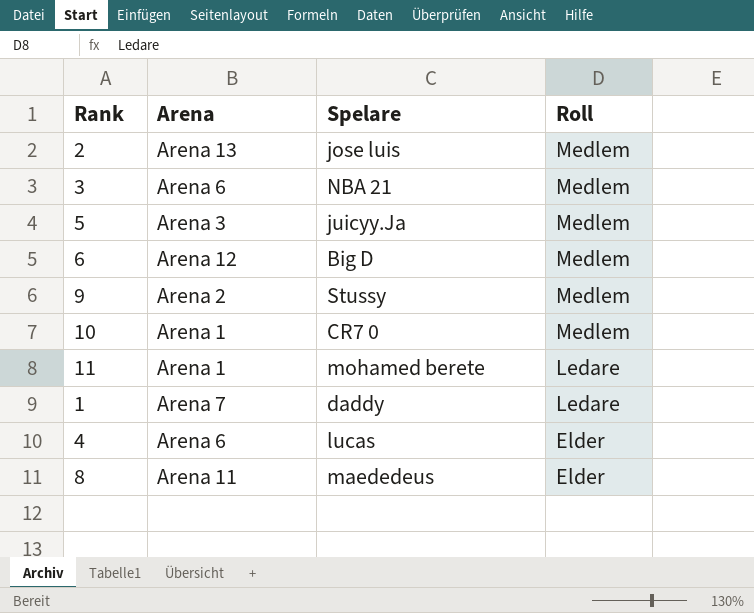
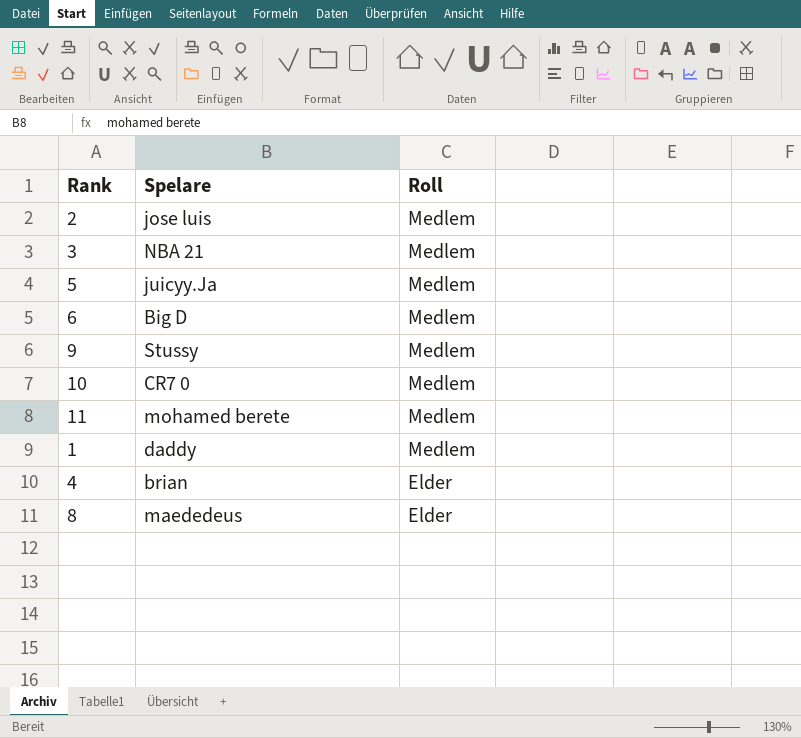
column Arena | position: 2 -> none
11 | Roll: Ledare -> Medlem
1 | Roll: Ledare -> Medlem
4 | Spelare: lucas -> brian

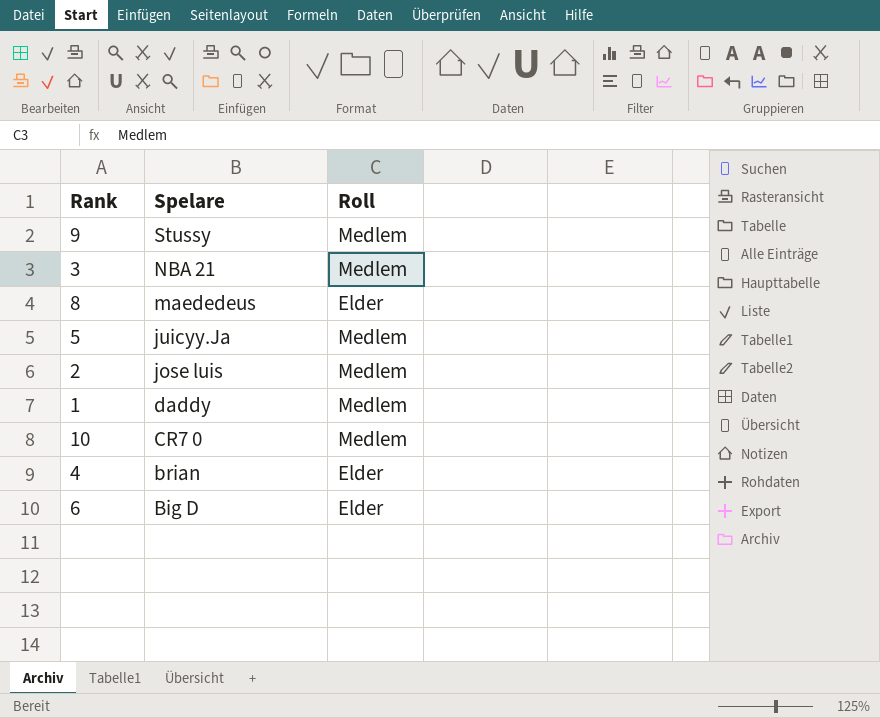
row order: Roll descending -> Spelare descending
row 11: mohamed berete | Medlem -> none
6 | Roll: Medlem -> Elder

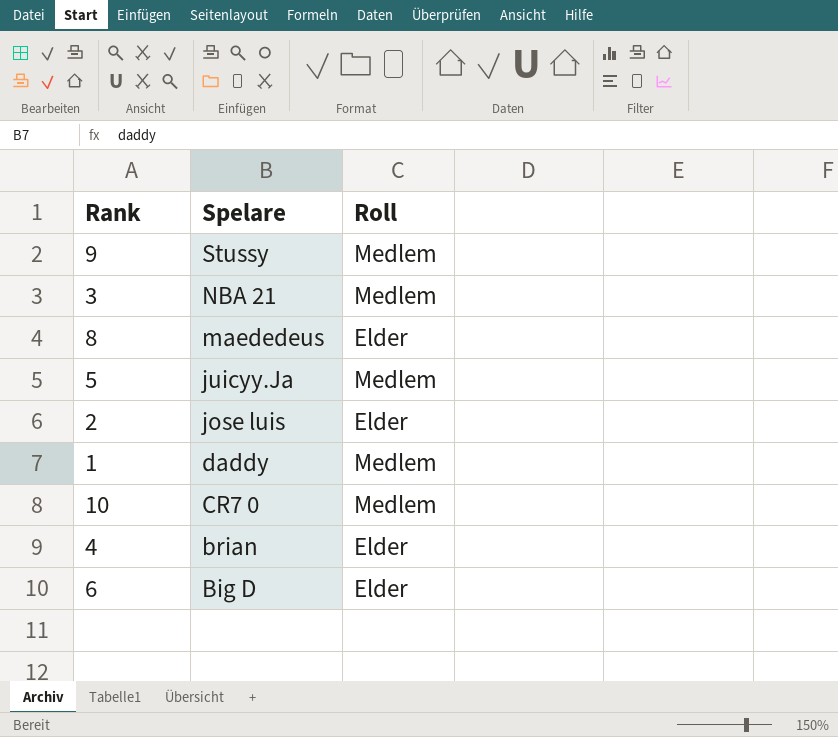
2 | Roll: Medlem -> Elder

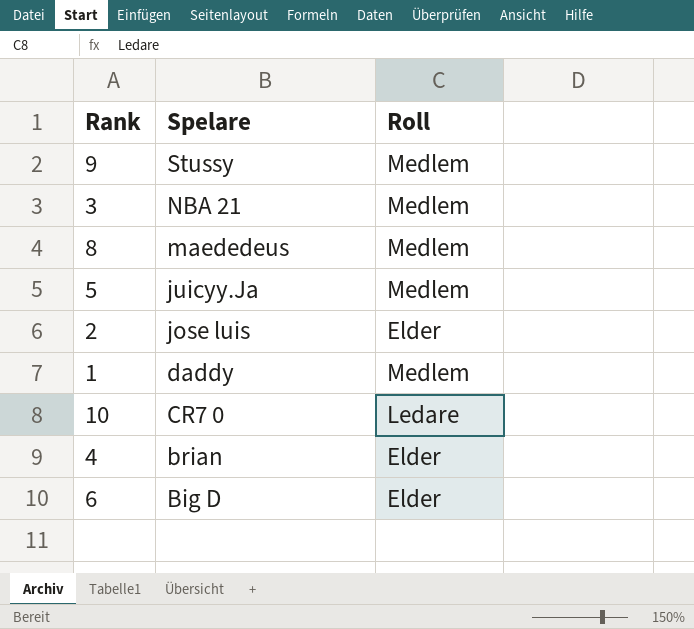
8 | Roll: Elder -> Medlem
10 | Roll: Medlem -> Ledare

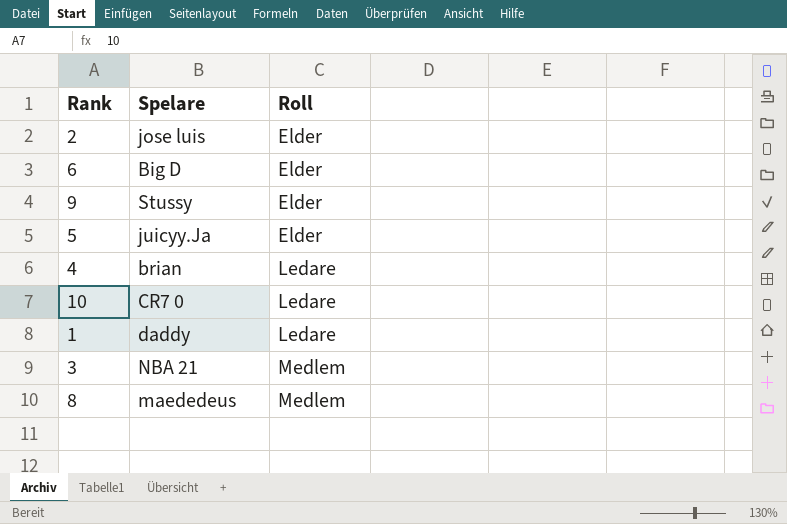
row order: Spelare descending -> Roll ascending
9 | Roll: Medlem -> Elder
5 | Roll: Medlem -> Elder
4 | Roll: Elder -> Ledare
1 | Roll: Medlem -> Ledare

